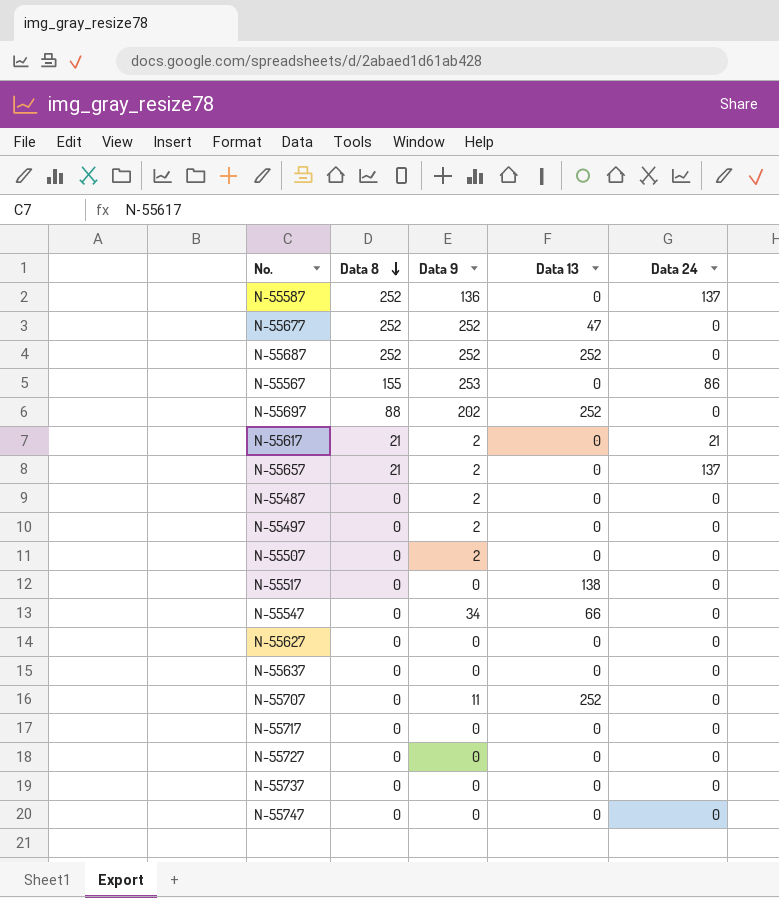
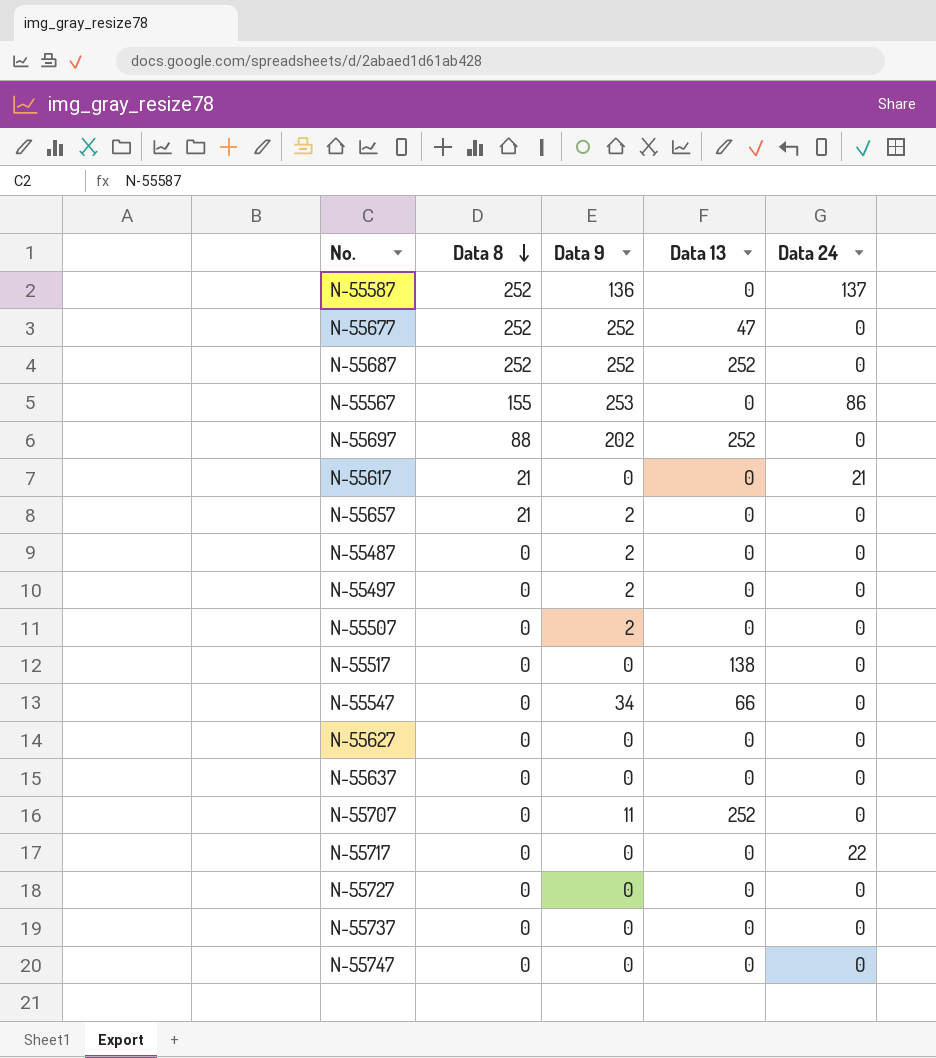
N-55617 | Data 9: 2 -> 0
N-55657 | Data 24: 137 -> 0
N-55717 | Data 24: 0 -> 22

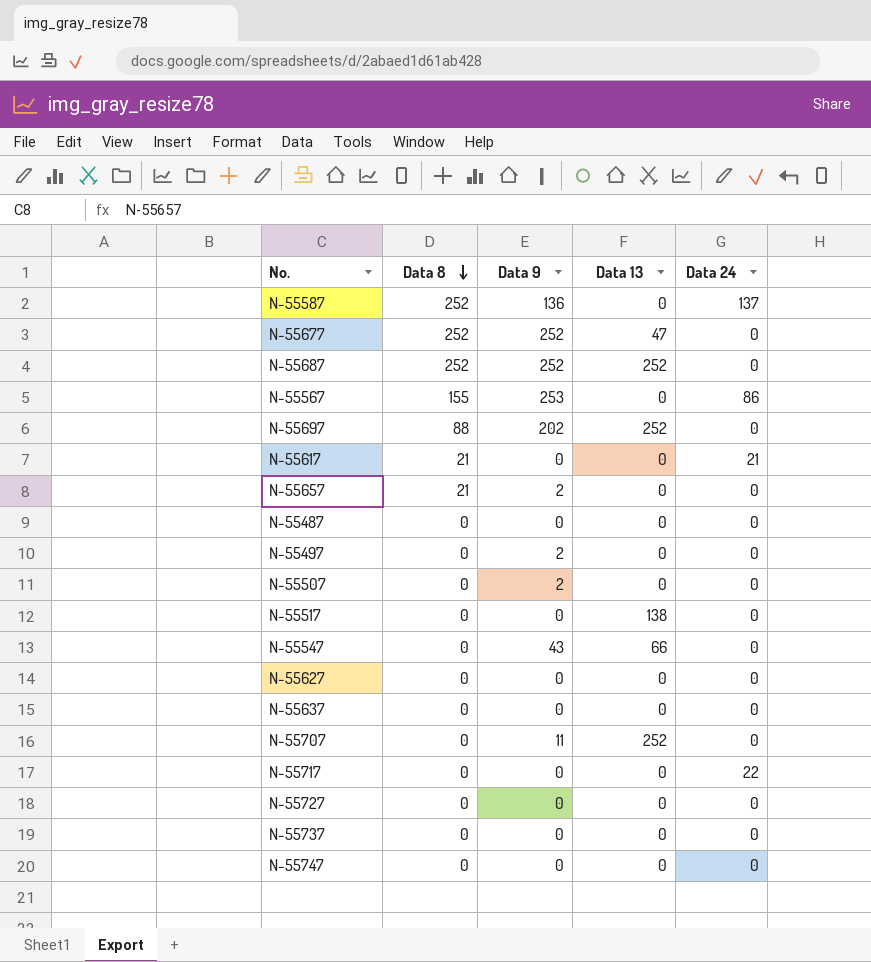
N-55487 | Data 9: 2 -> 0
N-55547 | Data 9: 34 -> 43

